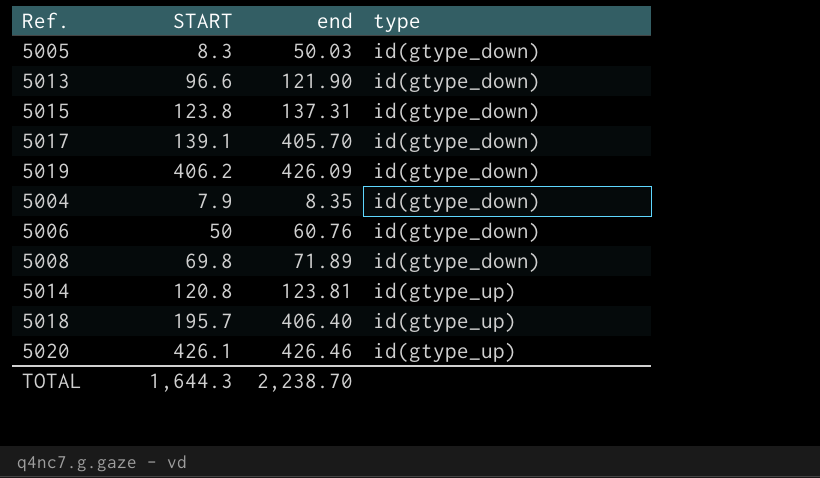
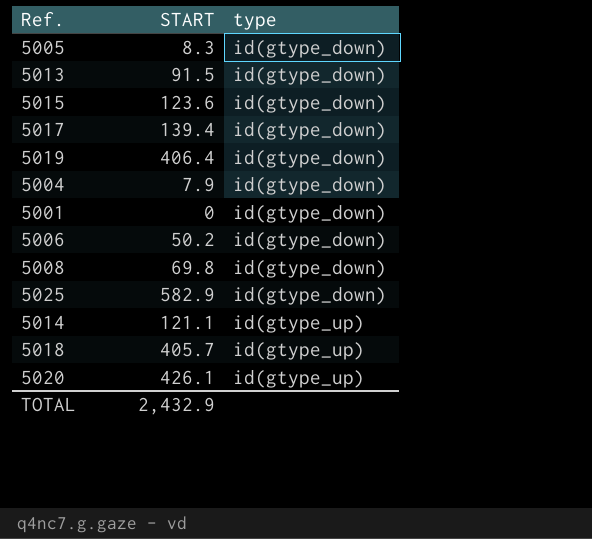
column end | position: 3 -> none
5013 | START: 96.6 -> 91.5
5015 | START: 123.8 -> 123.6
5017 | START: 139.1 -> 139.4
5019 | START: 406.2 -> 406.4
row 5001: none -> 0 | id(gtype_down)
5006 | START: 50 -> 50.2
row 5025: none -> 582.9 | id(gtype_down)
5014 | START: 120.8 -> 121.1
5018 | START: 195.7 -> 405.7
TOTAL | START: 1,644.3 -> 2,432.9

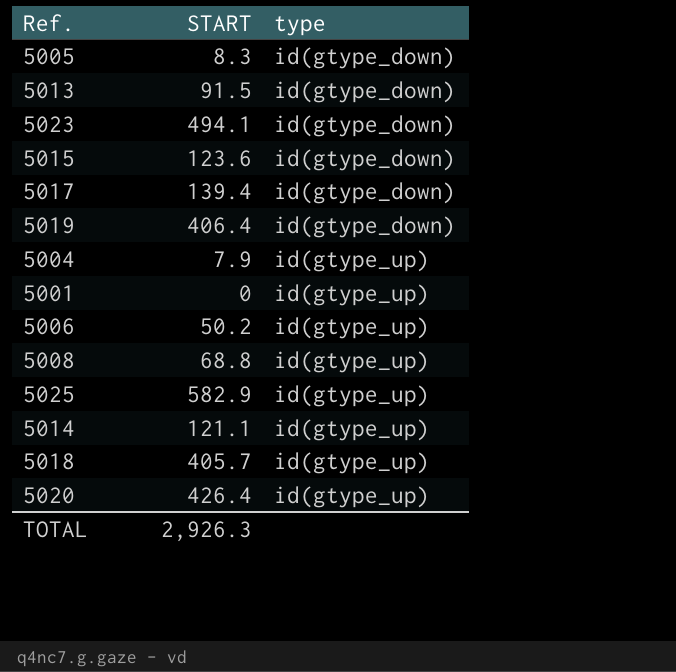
row 5023: none -> 494.1 | id(gtype_down)
5004 | type: id(gtype_down) -> id(gtype_up)
5001 | type: id(gtype_down) -> id(gtype_up)
5006 | type: id(gtype_down) -> id(gtype_up)
5008 | START: 69.8 -> 68.8
5008 | type: id(gtype_down) -> id(gtype_up)
5025 | type: id(gtype_down) -> id(gtype_up)
5020 | START: 426.1 -> 426.4
TOTAL | START: 2,432.9 -> 2,926.3

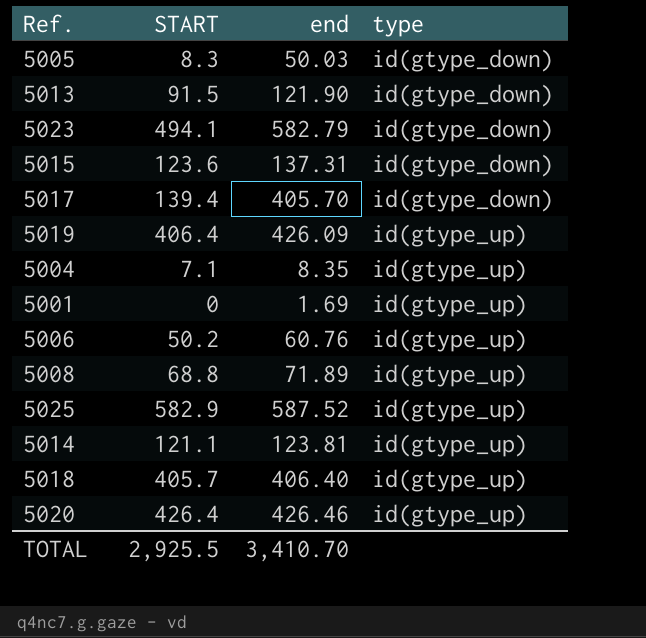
column end | position: none -> 3
5019 | type: id(gtype_down) -> id(gtype_up)
5004 | START: 7.9 -> 7.1
TOTAL | START: 2,926.3 -> 2,925.5

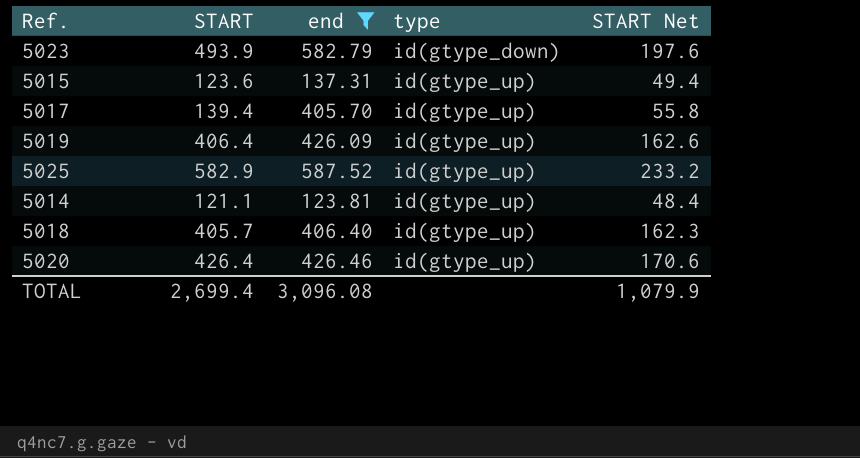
filter: none -> end >= 123.81
column START Net | formula: none -> [START] * 0.4
5023 | START: 494.1 -> 493.9
5015 | type: id(gtype_down) -> id(gtype_up)
5017 | type: id(gtype_down) -> id(gtype_up)
TOTAL | START: 2,925.5 -> 2,699.4
TOTAL | end: 3,410.70 -> 3,096.08

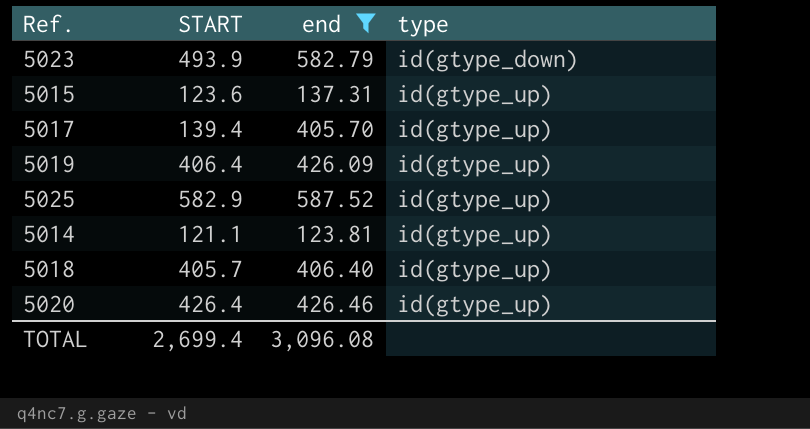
column START Net | formula: [START] * 0.4 -> none

